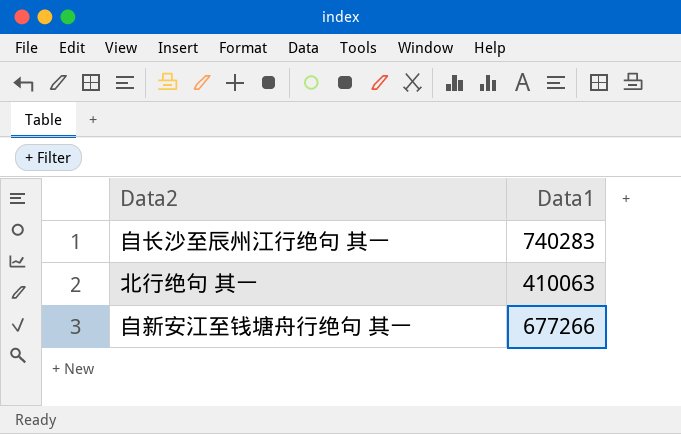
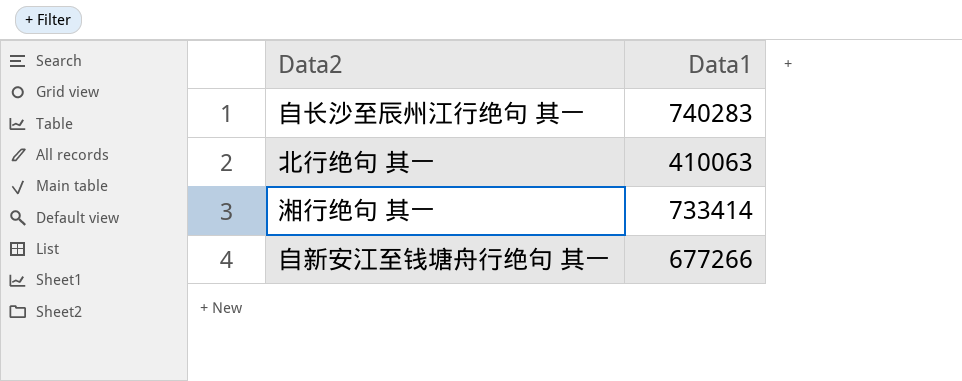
row 湘行绝句 其一: none -> 733414

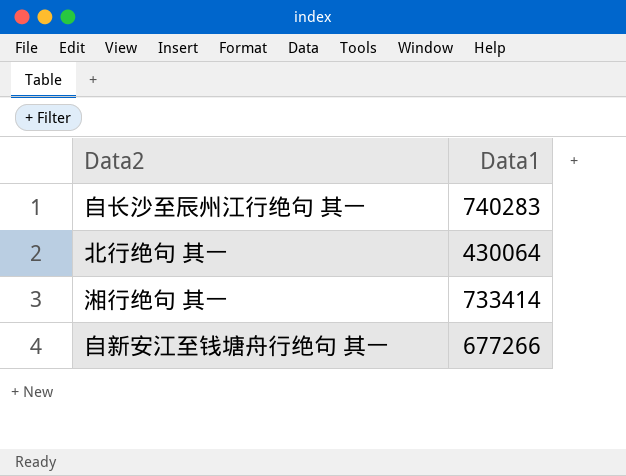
北行绝句 其一 | Data1: 410063 -> 430064

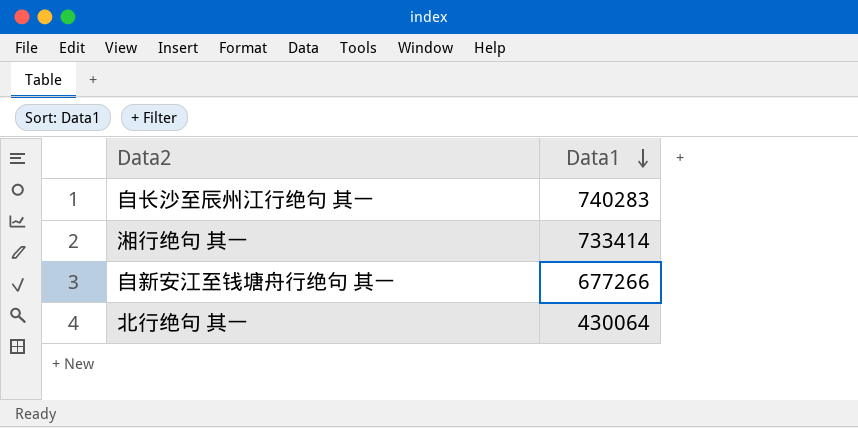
row order: none -> Data1 descending

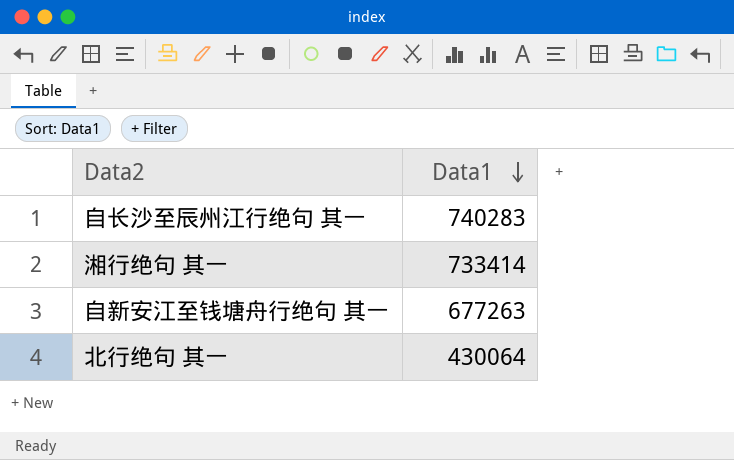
自新安江至钱塘舟行绝句 其一 | Data1: 677266 -> 677263

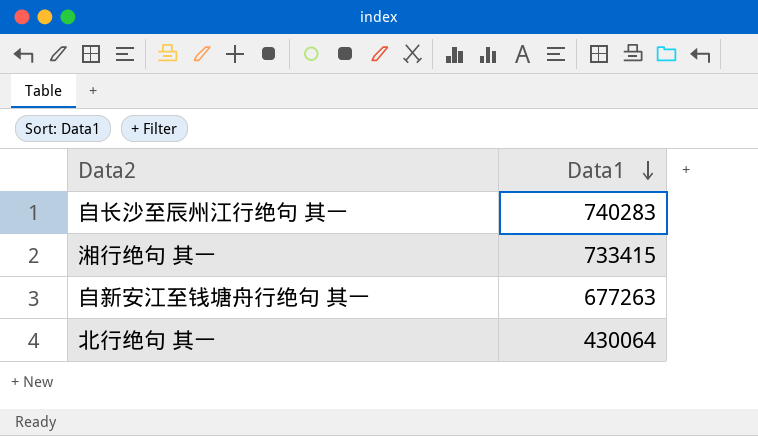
湘行绝句 其一 | Data1: 733414 -> 733415

